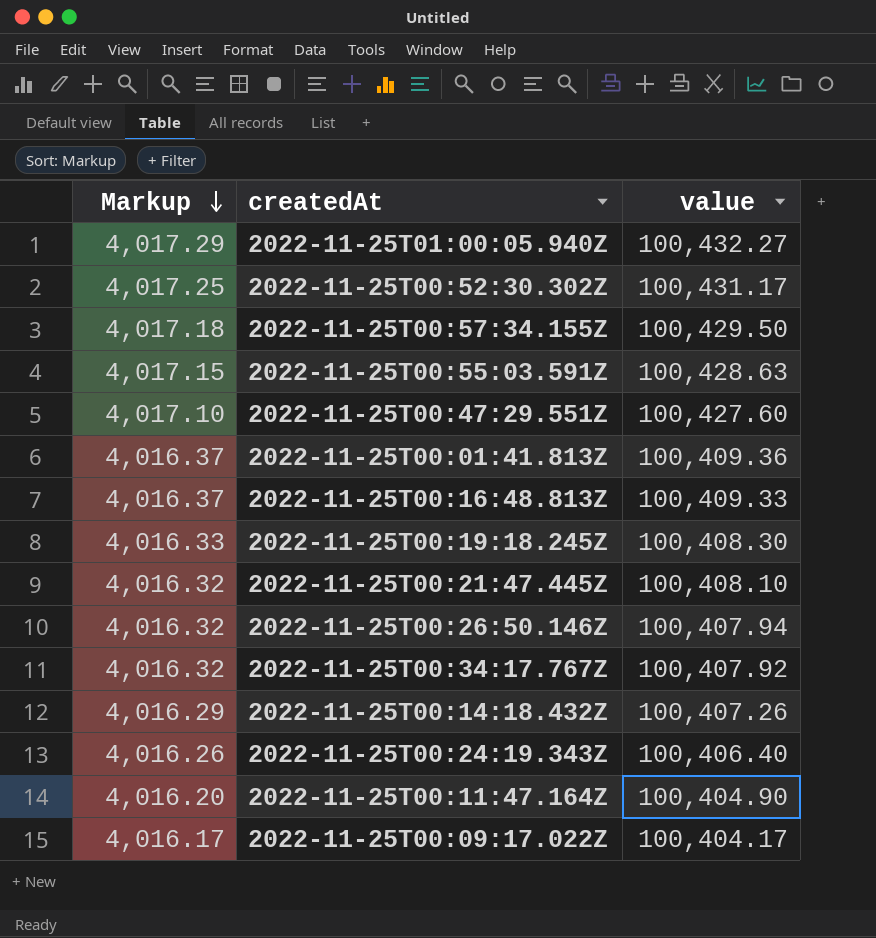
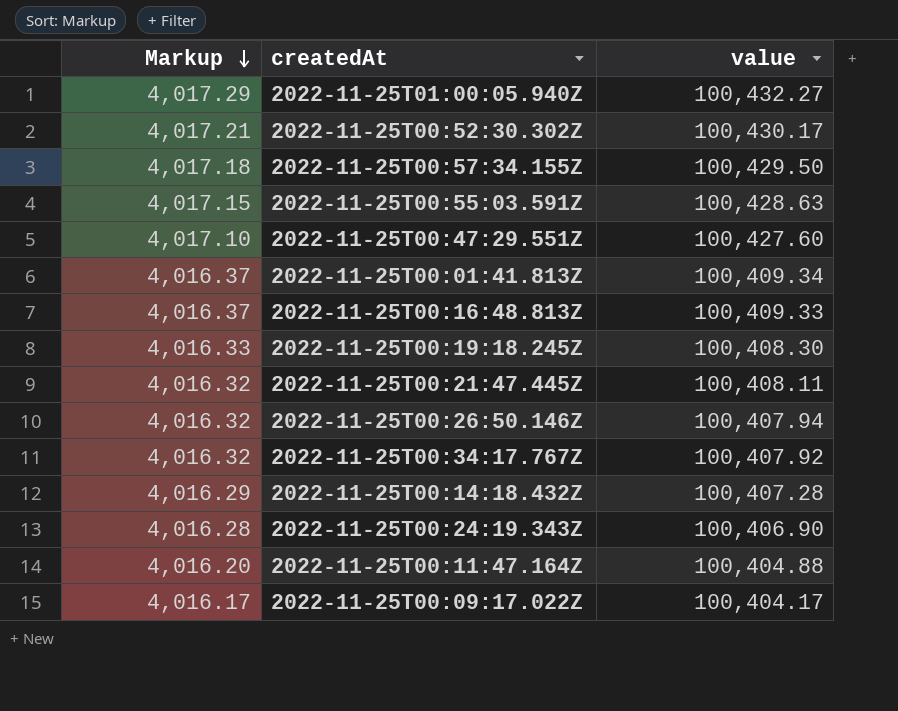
2022-11-25T00:52:30.302Z | Markup: 4,017.25 -> 4,017.21
2022-11-25T00:52:30.302Z | value: 100,431.17 -> 100,430.17
2022-11-25T00:01:41.813Z | value: 100,409.36 -> 100,409.34
2022-11-25T00:21:47.445Z | value: 100,408.10 -> 100,408.11
2022-11-25T00:14:18.432Z | value: 100,407.26 -> 100,407.28
2022-11-25T00:24:19.343Z | Markup: 4,016.26 -> 4,016.28
2022-11-25T00:24:19.343Z | value: 100,406.40 -> 100,406.90
2022-11-25T00:11:47.164Z | value: 100,404.90 -> 100,404.88

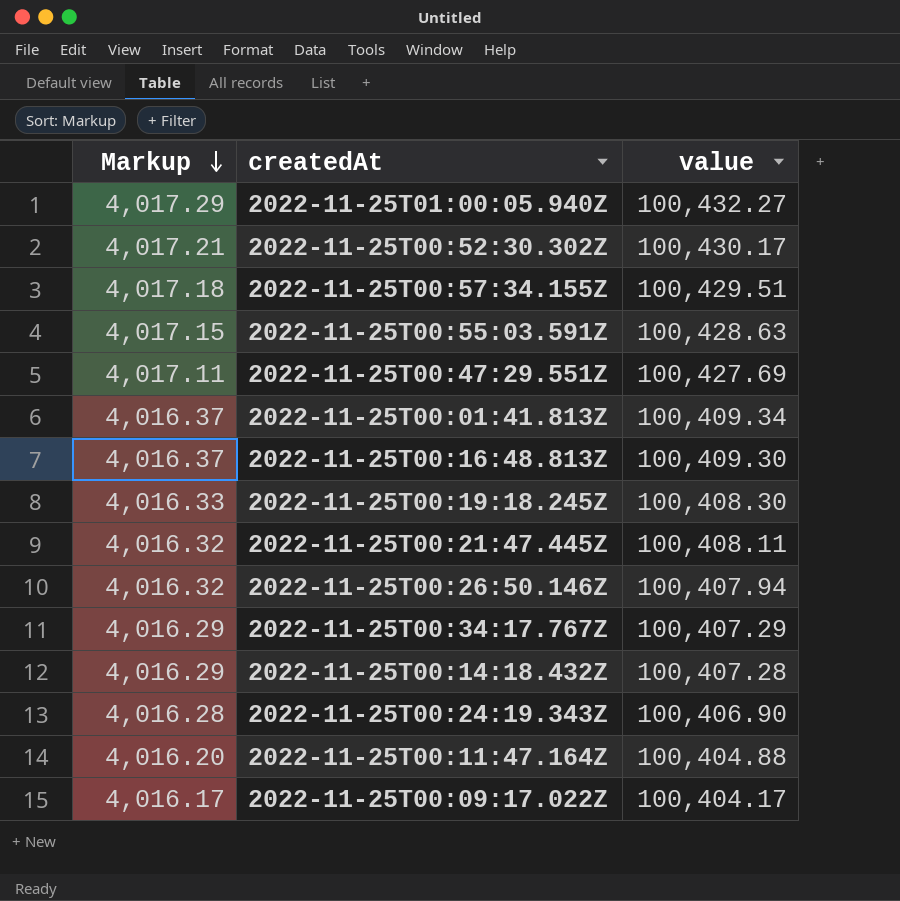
2022-11-25T00:57:34.155Z | value: 100,429.50 -> 100,429.51
2022-11-25T00:47:29.551Z | Markup: 4,017.10 -> 4,017.11
2022-11-25T00:47:29.551Z | value: 100,427.60 -> 100,427.69
2022-11-25T00:16:48.813Z | value: 100,409.33 -> 100,409.30
2022-11-25T00:34:17.767Z | Markup: 4,016.32 -> 4,016.29
2022-11-25T00:34:17.767Z | value: 100,407.92 -> 100,407.29

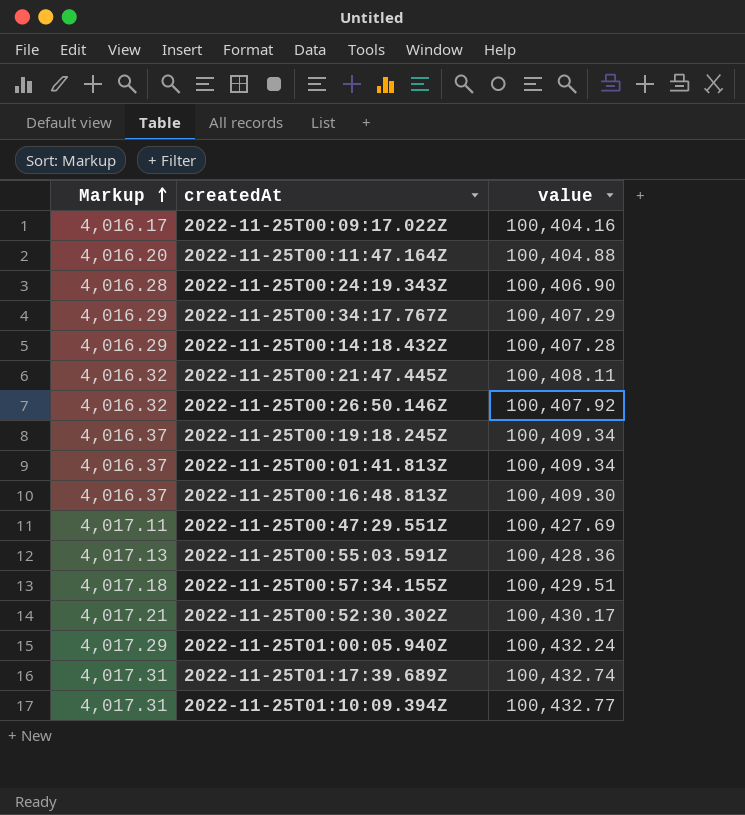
row order: Markup descending -> Markup ascending
2022-11-25T00:09:17.022Z | value: 100,404.17 -> 100,404.16
2022-11-25T00:26:50.146Z | value: 100,407.94 -> 100,407.92
2022-11-25T00:19:18.245Z | Markup: 4,016.33 -> 4,016.37
2022-11-25T00:19:18.245Z | value: 100,408.30 -> 100,409.34
2022-11-25T00:55:03.591Z | Markup: 4,017.15 -> 4,017.13
2022-11-25T00:55:03.591Z | value: 100,428.63 -> 100,428.36
2022-11-25T01:00:05.940Z | value: 100,432.27 -> 100,432.24
row 2022-11-25T01:17:39.689Z: none -> 4,017.31 | 100,432.74
row 2022-11-25T01:10:09.394Z: none -> 4,017.31 | 100,432.77

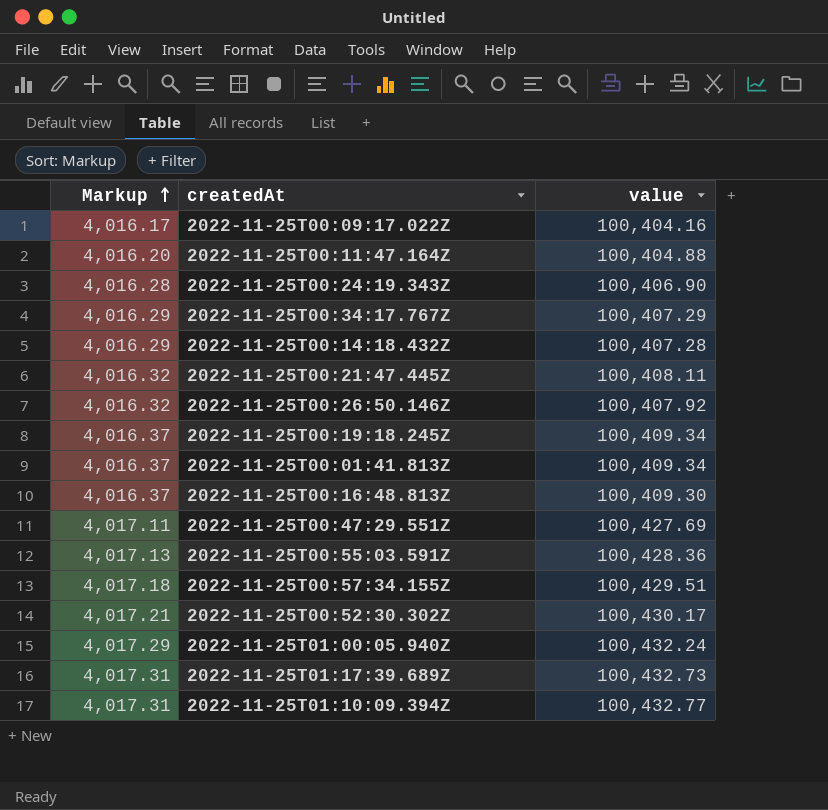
2022-11-25T01:17:39.689Z | value: 100,432.74 -> 100,432.73

